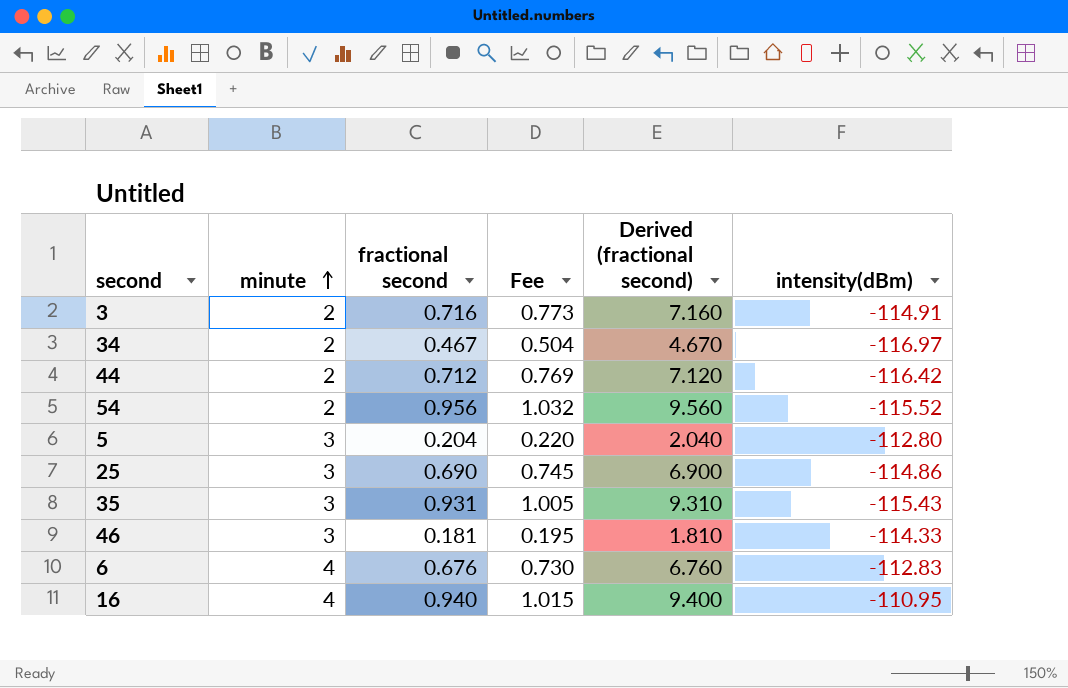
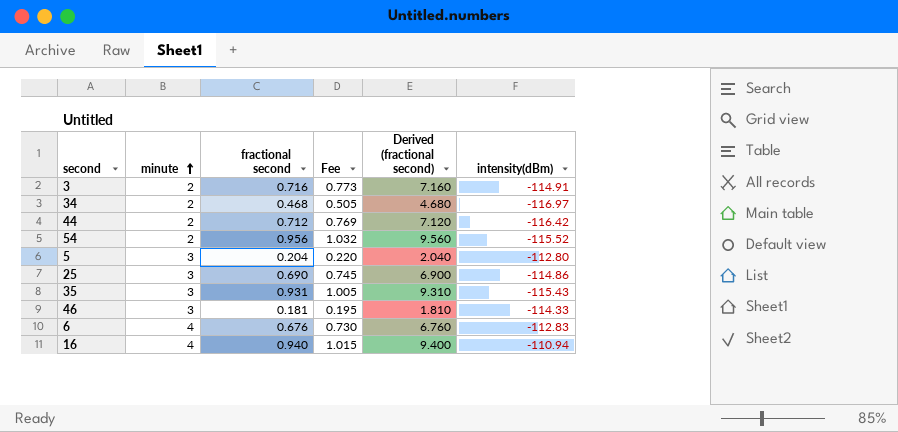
34 | fractional second: 0.467 -> 0.468
34 | Fee: 0.504 -> 0.505
34 | Derived (fractional second): 4.670 -> 4.680
16 | intensity(dBm): -110.95 -> -110.94

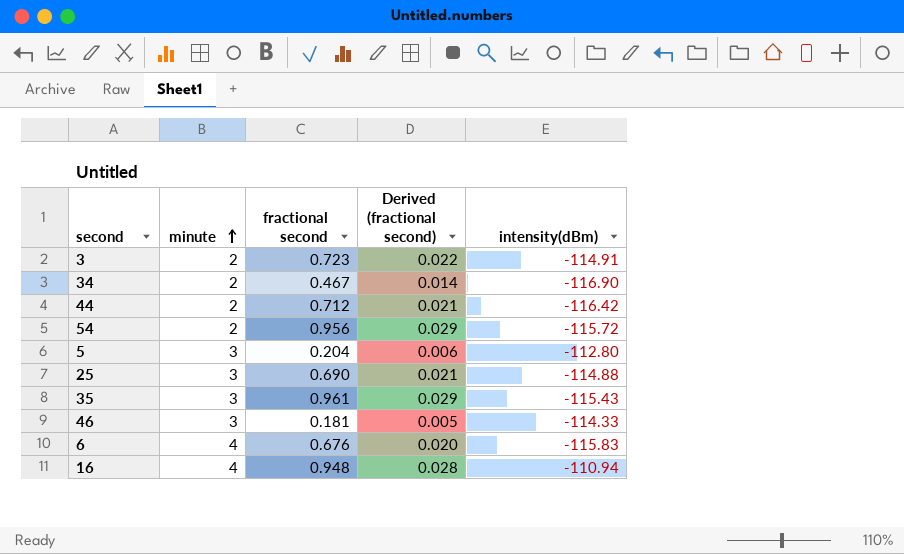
column Fee | formula: [fractional second] * 1.08 -> none
column Derived (fractional second) | formula: [fractional second] * 10 -> [fractional second] * 0.03
3 | fractional second: 0.716 -> 0.723
34 | fractional second: 0.468 -> 0.467
34 | intensity(dBm): -116.97 -> -116.90
54 | intensity(dBm): -115.52 -> -115.72
25 | intensity(dBm): -114.86 -> -114.88
35 | fractional second: 0.931 -> 0.961
6 | intensity(dBm): -112.83 -> -115.83
16 | fractional second: 0.940 -> 0.948

